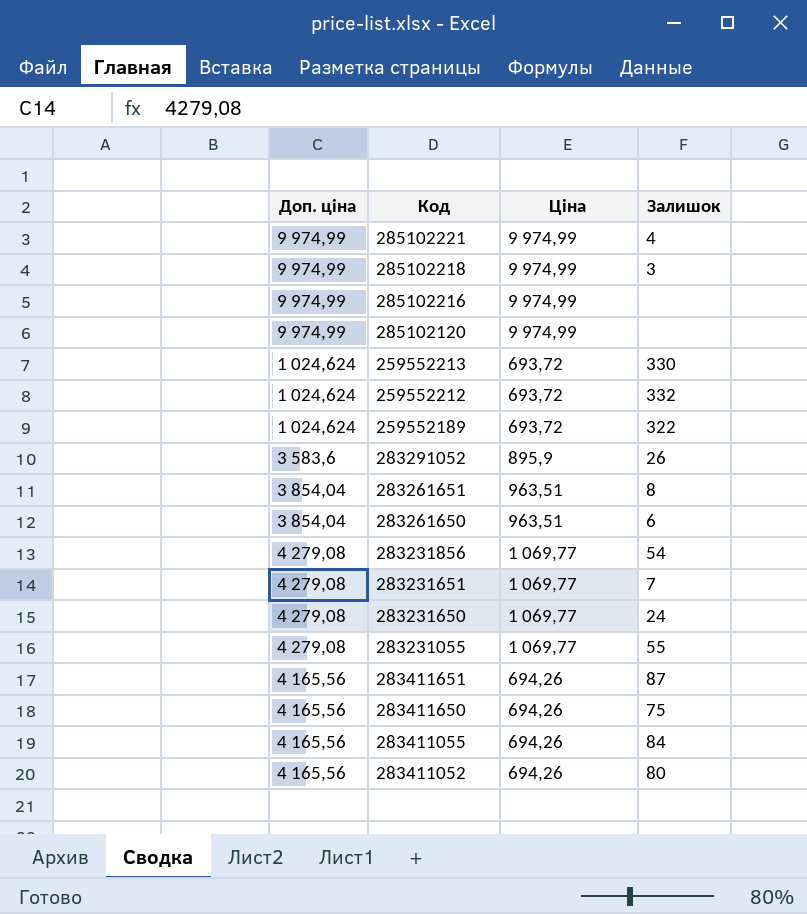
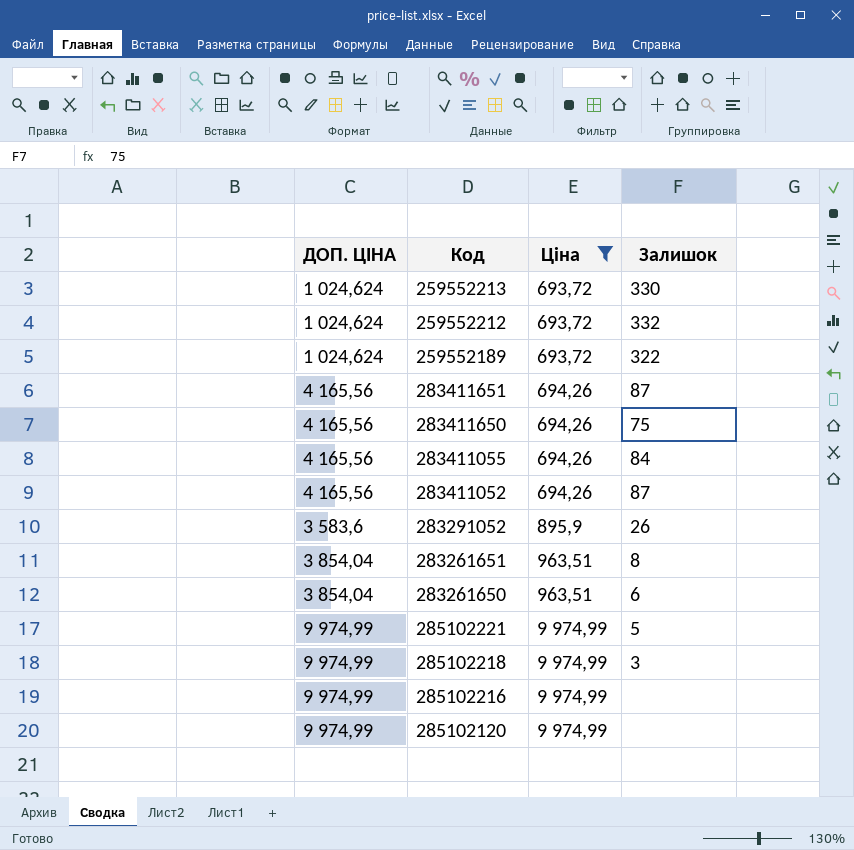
filter: none -> Ціна != 1 069,77
row order: none -> Ціна ascending
column name: Доп. ціна -> ДОП. ЦІНА
283411052 | Залишок: 80 -> 87
285102221 | Залишок: 4 -> 5

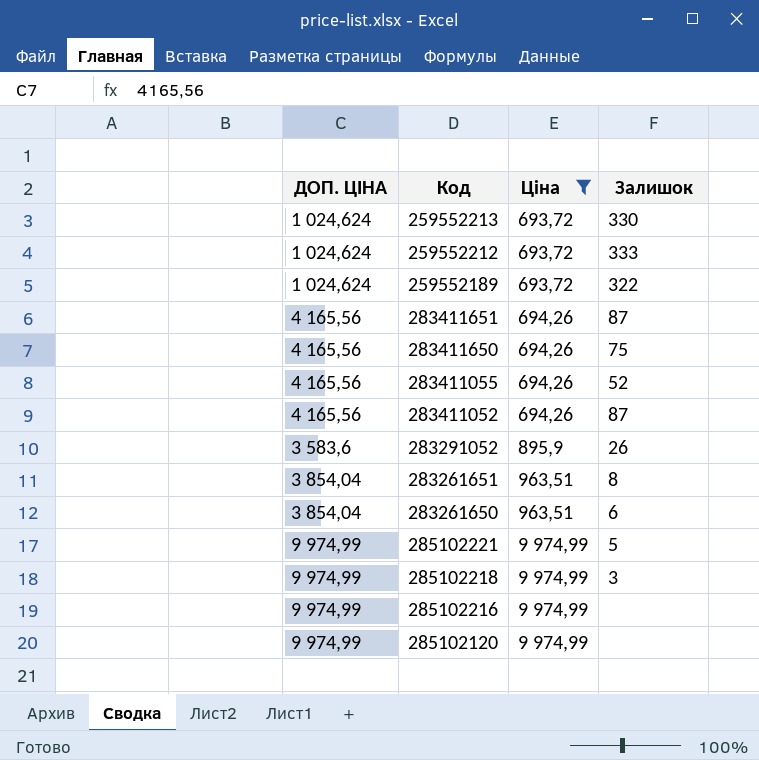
259552212 | Залишок: 332 -> 333
283411055 | Залишок: 84 -> 52

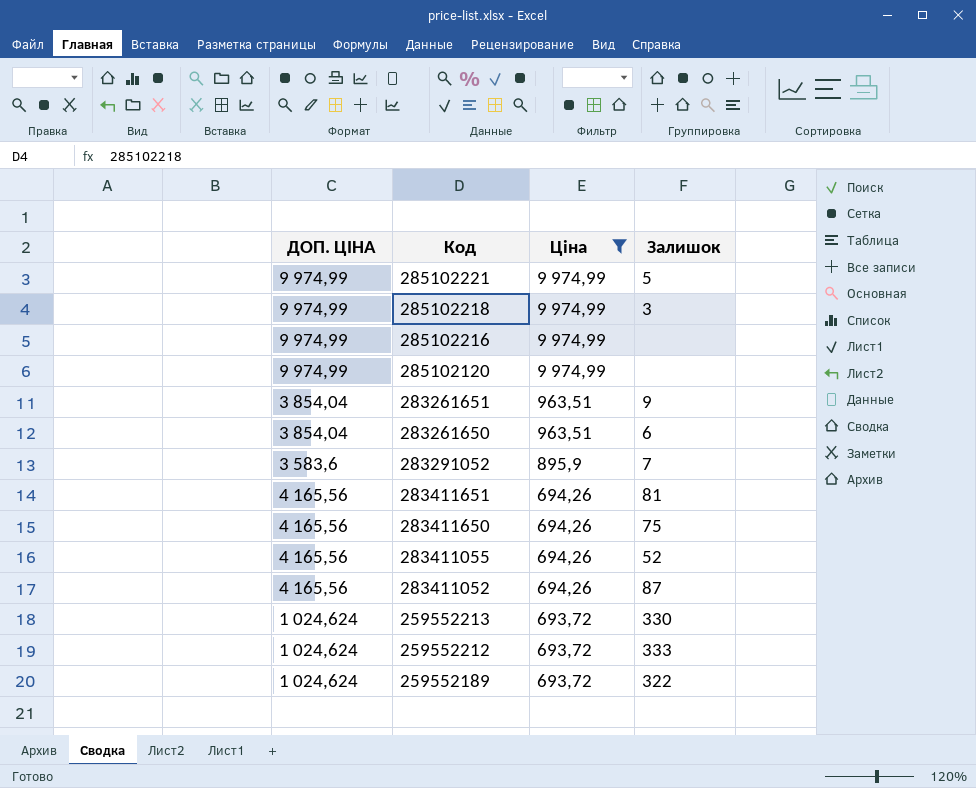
row order: Ціна ascending -> Ціна descending
283261651 | Залишок: 8 -> 9
283291052 | Залишок: 26 -> 7
283411651 | Залишок: 87 -> 81

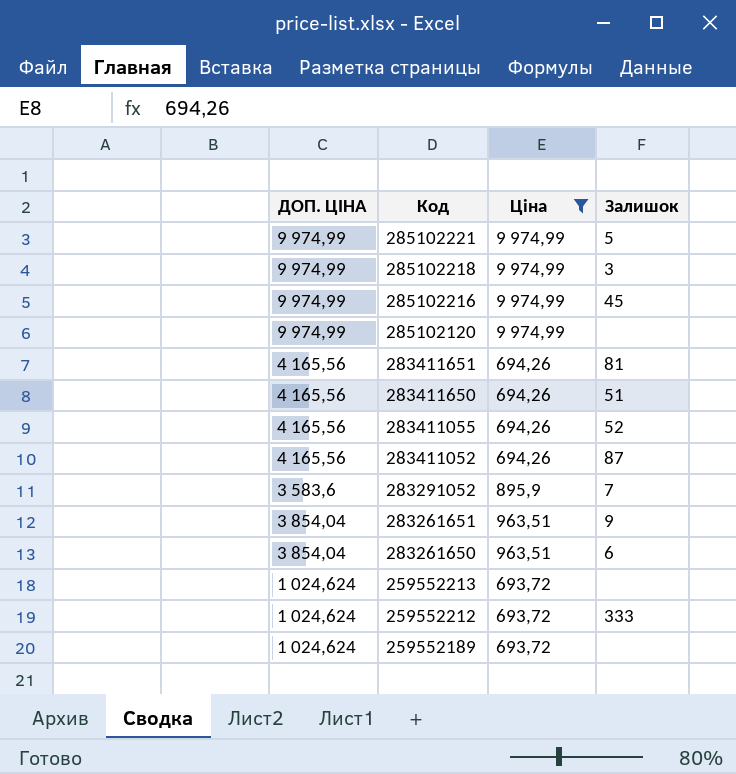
row order: Ціна descending -> Код descending
285102216 | Залишок: none -> 45
283411650 | Залишок: 75 -> 51
259552213 | Залишок: 330 -> none
259552189 | Залишок: 322 -> none

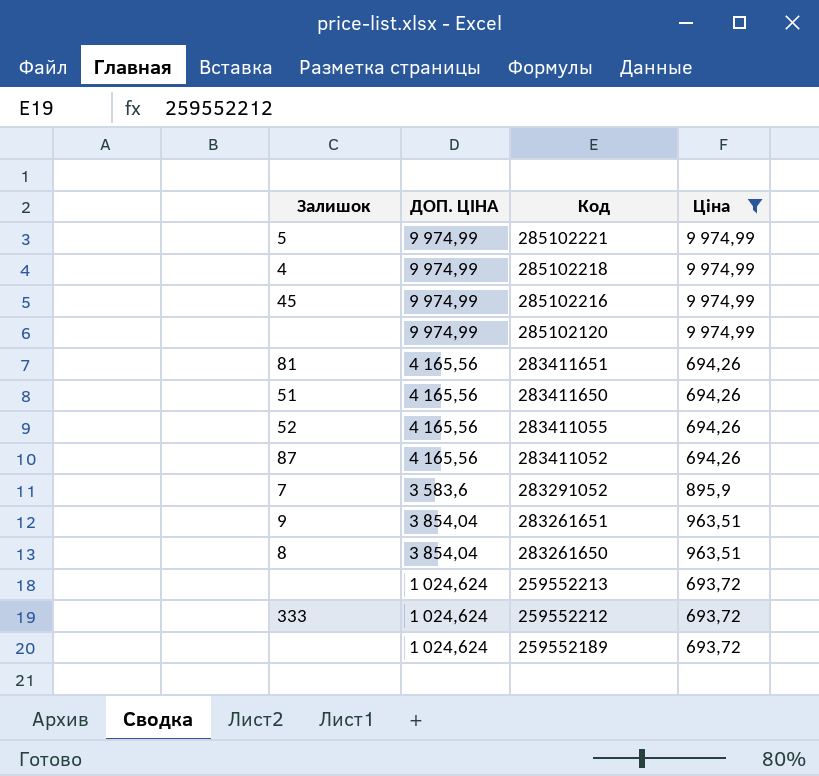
column Залишок | position: 4 -> 1
285102218 | Залишок: 3 -> 4
283261650 | Залишок: 6 -> 8

